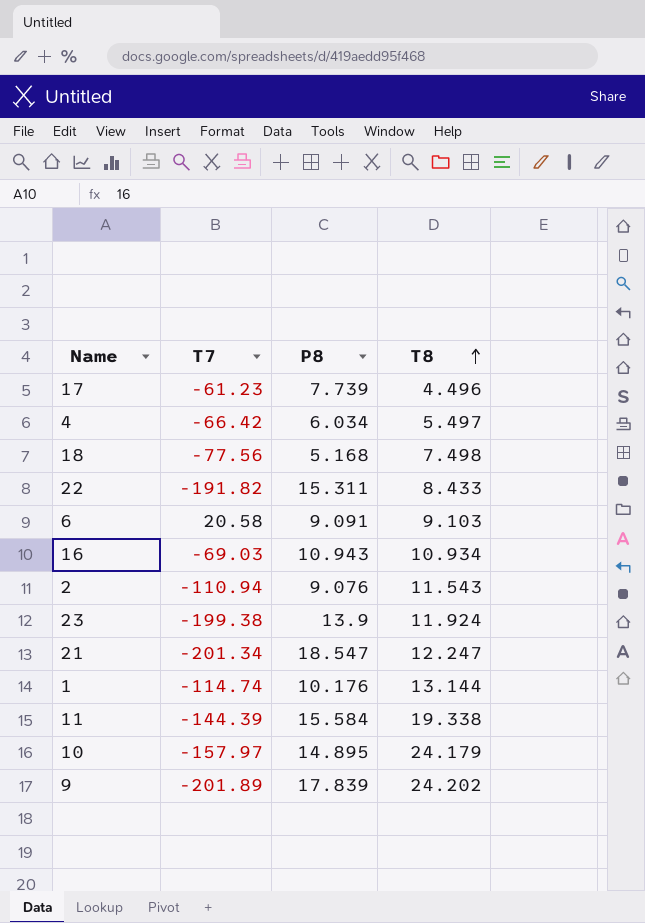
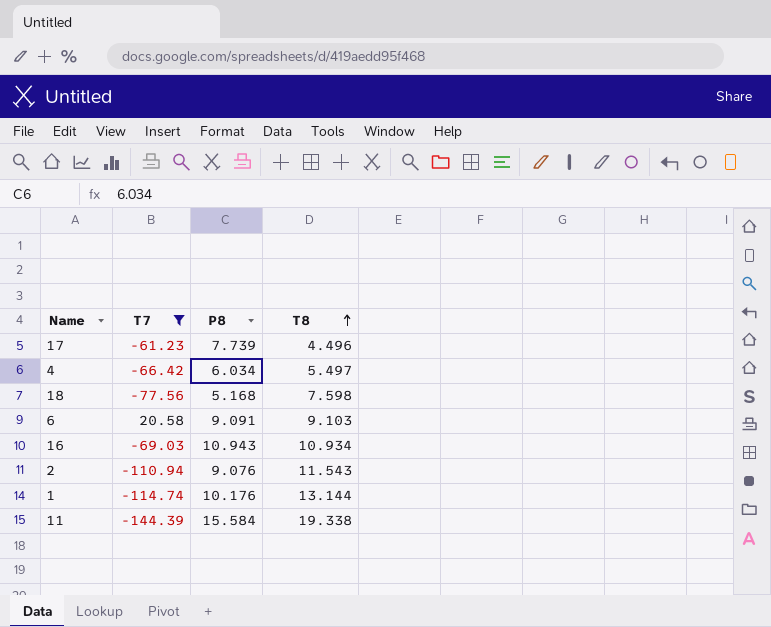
filter: none -> T7 >= -144.39
18 | T8: 7.498 -> 7.598

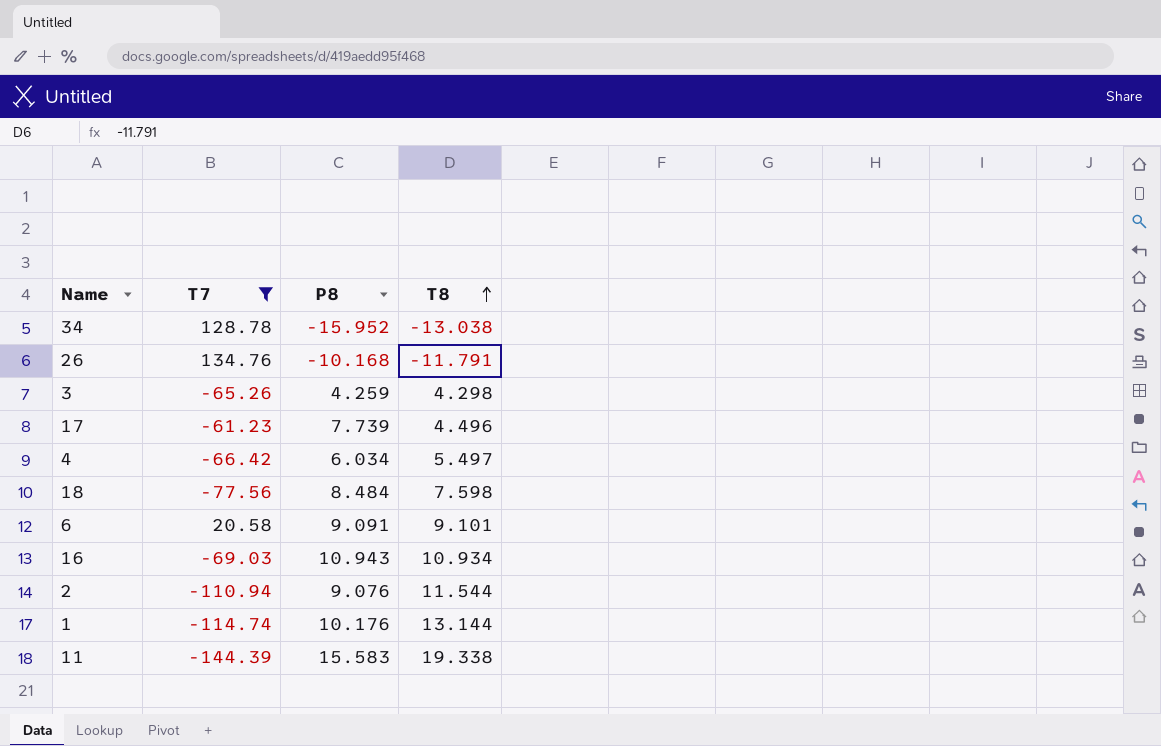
row 34: none -> 128.78 | -15.952 | -13.038
row 26: none -> 134.76 | -10.168 | -11.791
row 3: none -> -65.26 | 4.259 | 4.298
18 | P8: 5.168 -> 8.484
6 | T8: 9.103 -> 9.101
2 | T8: 11.543 -> 11.544
11 | P8: 15.584 -> 15.583

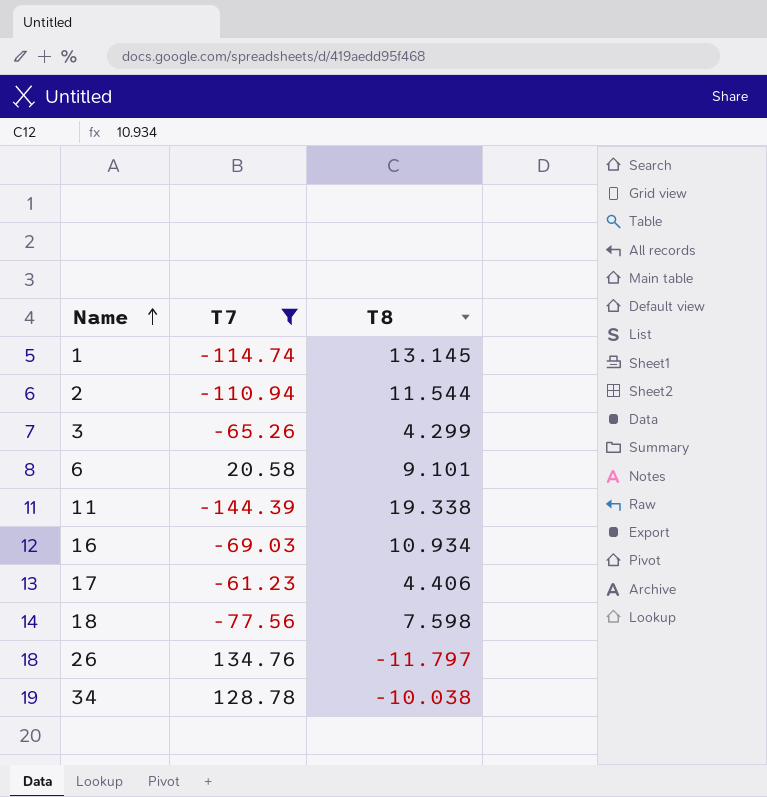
row order: T8 ascending -> Name ascending
column P8 | position: 3 -> none
row 4: -66.42 | 6.034 | 5.497 -> none
1 | T8: 13.144 -> 13.145
3 | T8: 4.298 -> 4.299
17 | T8: 4.496 -> 4.406
26 | T8: -11.791 -> -11.797
34 | T8: -13.038 -> -10.038

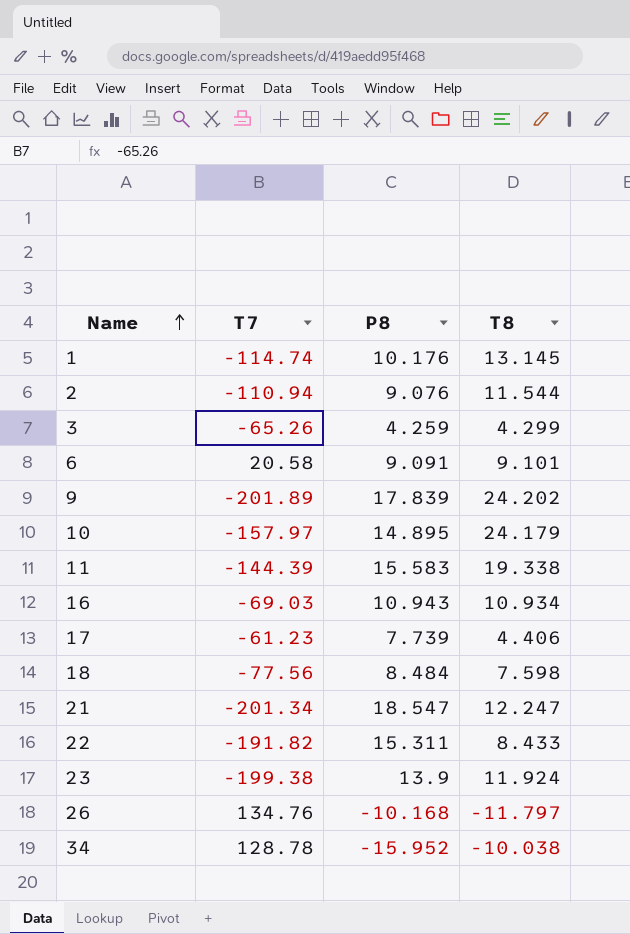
filter: T7 >= -144.39 -> none
column P8 | position: none -> 3

